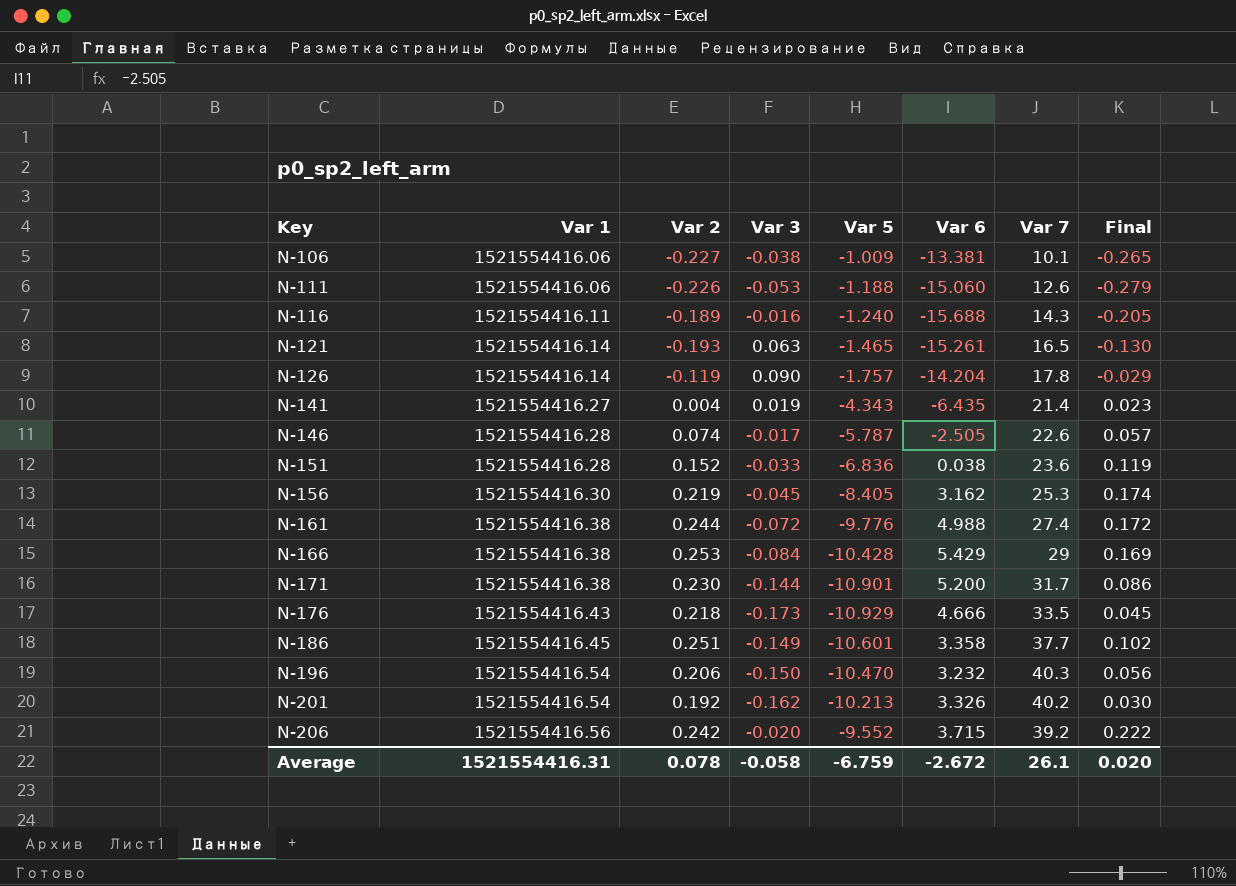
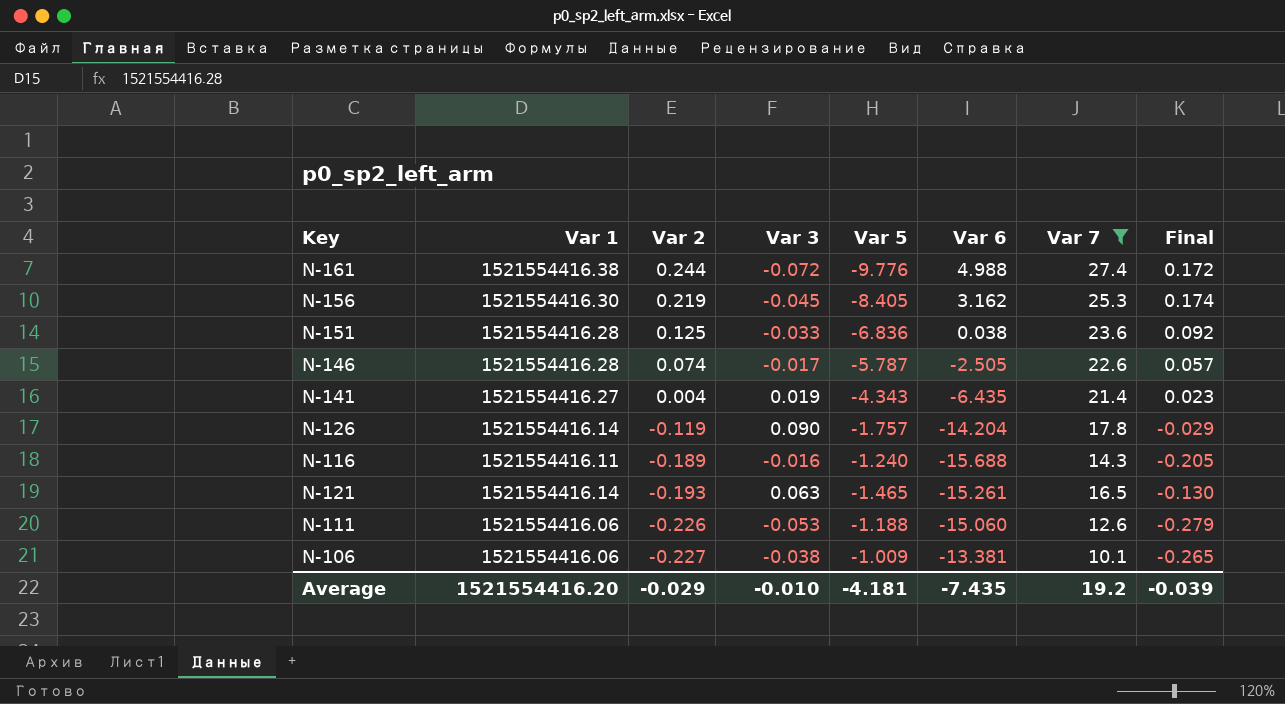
filter: none -> Var 7 <= 27.4
row order: Key ascending -> Var 2 descending
N-151 | Var 2: 0.152 -> 0.125
N-151 | Final: 0.119 -> 0.092
Average | Var 1: 1521554416.31 -> 1521554416.20
Average | Var 2: 0.078 -> -0.029
Average | Var 3: -0.058 -> -0.010
Average | Var 5: -6.759 -> -4.181
Average | Var 6: -2.672 -> -7.435
Average | Var 7: 26.1 -> 19.2
Average | Final: 0.020 -> -0.039

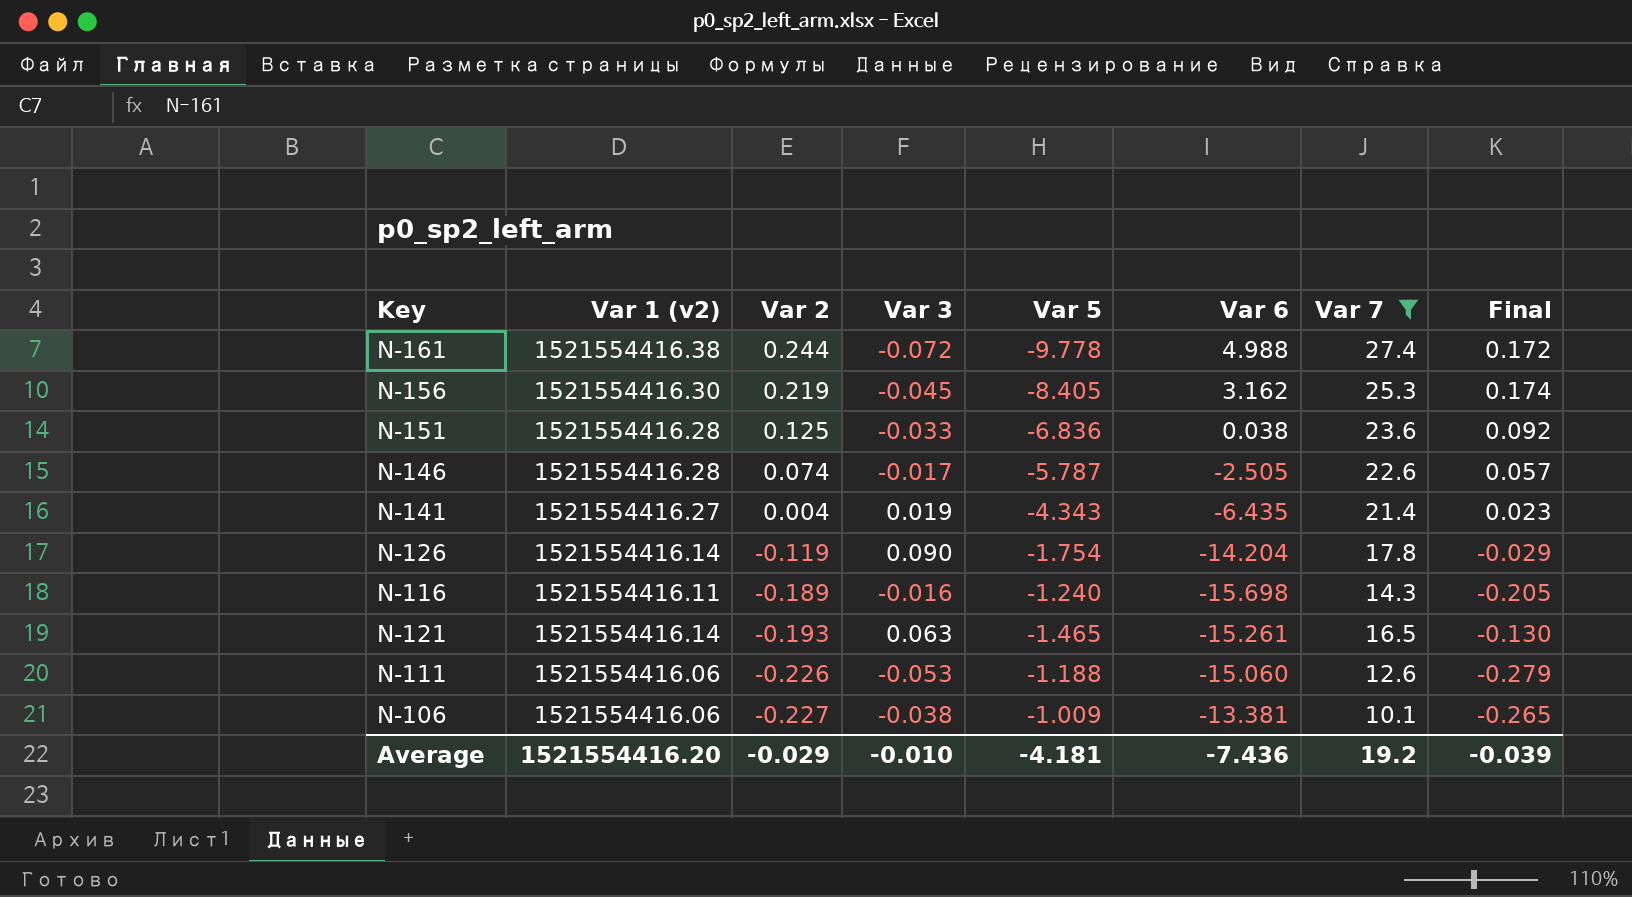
column name: Var 1 -> Var 1 (v2)
N-161 | Var 5: -9.776 -> -9.778
N-126 | Var 5: -1.757 -> -1.754
N-116 | Var 6: -15.688 -> -15.698
Average | Var 6: -7.435 -> -7.436

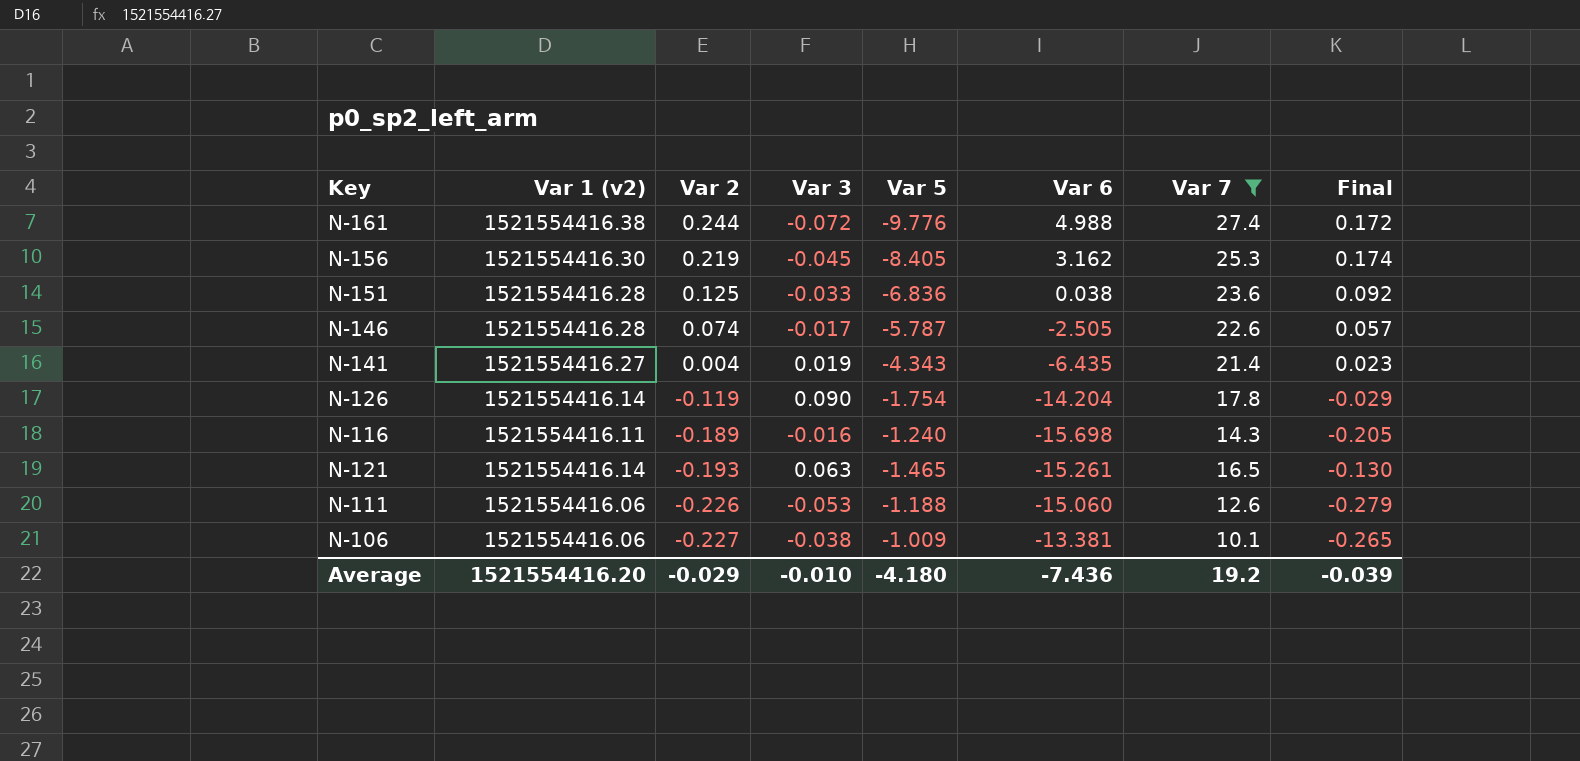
N-161 | Var 5: -9.778 -> -9.776
Average | Var 5: -4.181 -> -4.180

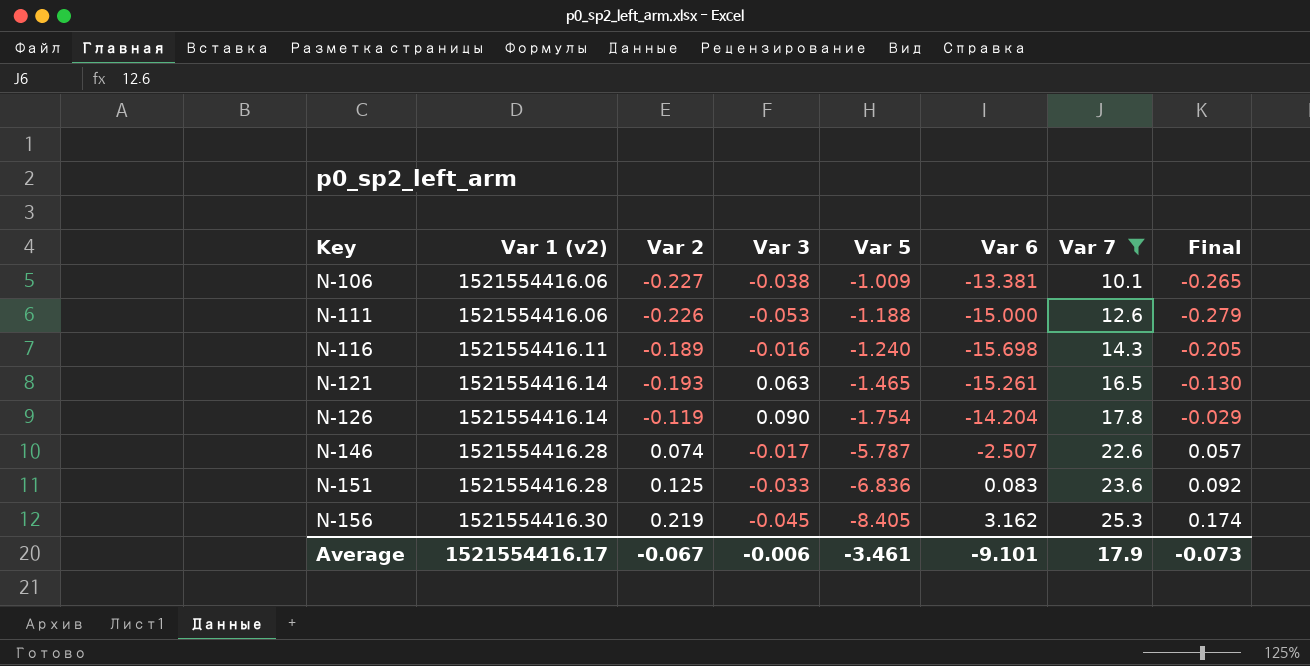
row order: Var 2 descending -> Key ascending
row N-161: 1521554416.38 | 0.244 | -0.072 | -9.776 | 4.988 | 27.4 | 0.172 -> none
row N-141: 1521554416.27 | 0.004 | 0.019 | -4.343 | -6.435 | 21.4 | 0.023 -> none
N-111 | Var 6: -15.060 -> -15.000
N-146 | Var 6: -2.505 -> -2.507
N-151 | Var 6: 0.038 -> 0.083
Average | Var 1 (v2): 1521554416.20 -> 1521554416.17
Average | Var 2: -0.029 -> -0.067
Average | Var 3: -0.010 -> -0.006
Average | Var 5: -4.180 -> -3.461
Average | Var 6: -7.436 -> -9.101
Average | Var 7: 19.2 -> 17.9
Average | Final: -0.039 -> -0.073

